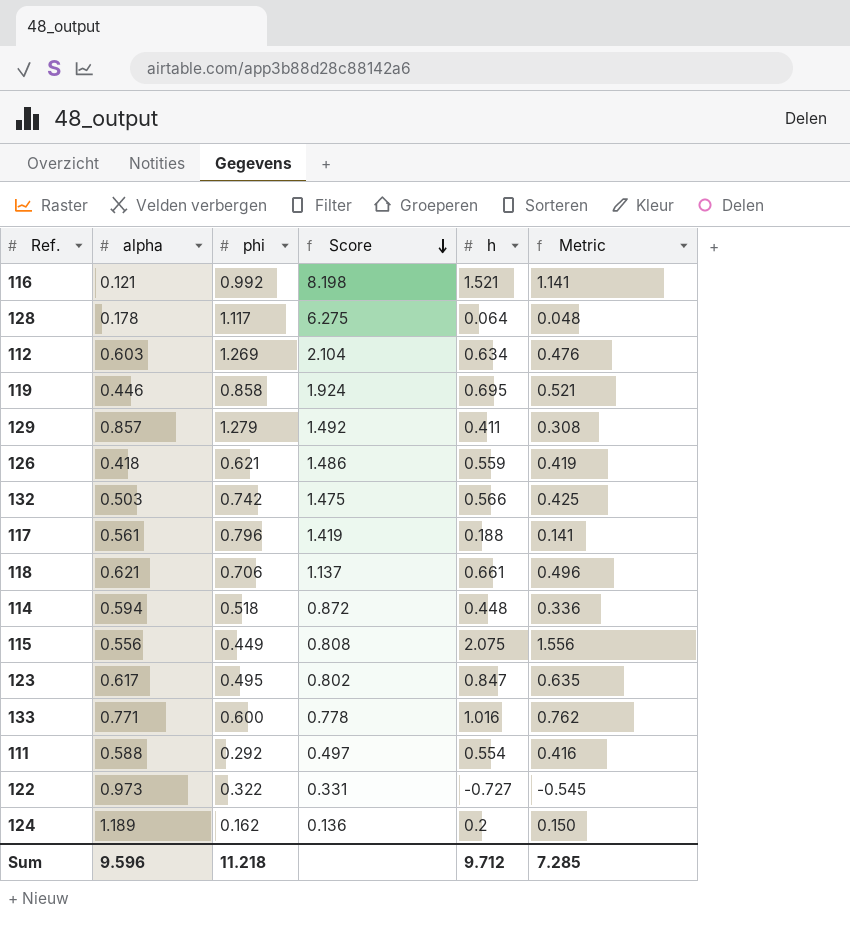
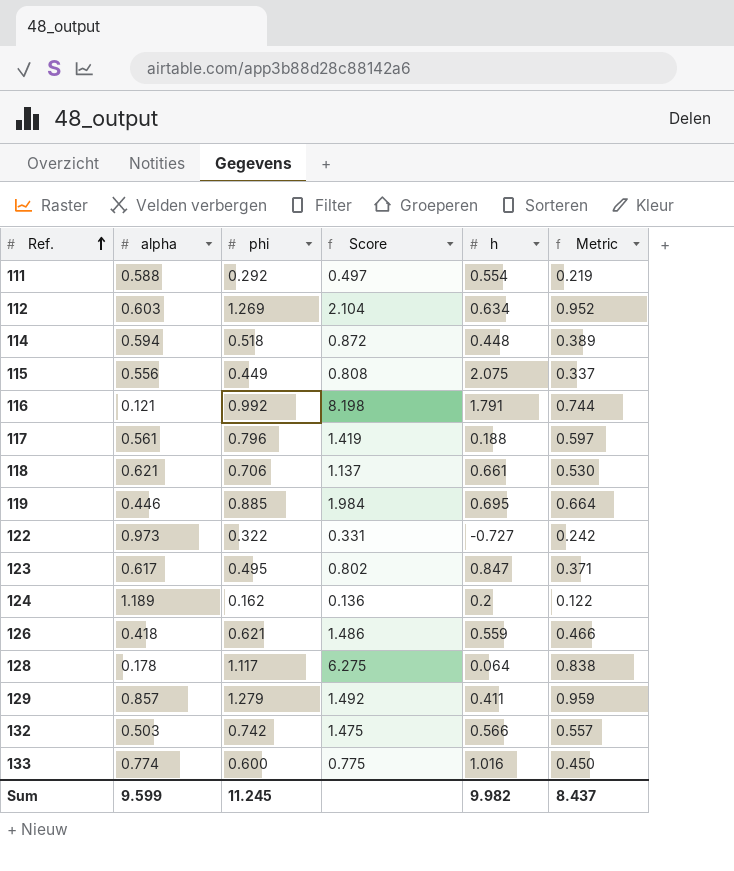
row order: Score descending -> Ref. ascending
column Metric | formula: [h] * 0.75 -> [phi] * 0.75
116 | h: 1.521 -> 1.791
119 | phi: 0.858 -> 0.885
119 | Score: 1.924 -> 1.984
133 | alpha: 0.771 -> 0.774
133 | Score: 0.778 -> 0.775
Sum | alpha: 9.596 -> 9.599
Sum | phi: 11.218 -> 11.245
Sum | h: 9.712 -> 9.982
Sum | Metric: 7.285 -> 8.437

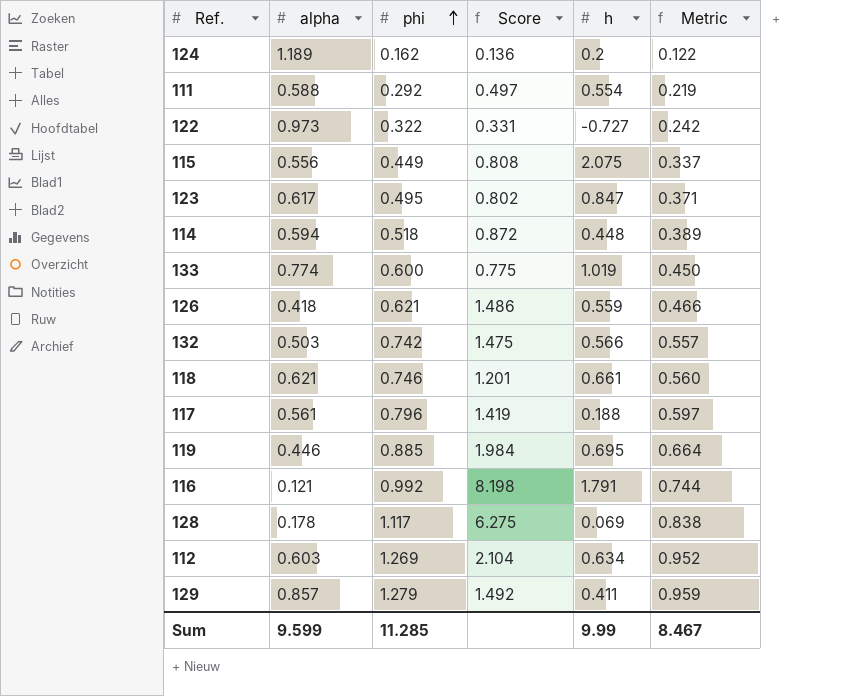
row order: Ref. ascending -> phi ascending
133 | h: 1.016 -> 1.019
118 | phi: 0.706 -> 0.746
118 | Score: 1.137 -> 1.201
118 | Metric: 0.530 -> 0.560
128 | h: 0.064 -> 0.069
Sum | phi: 11.245 -> 11.285
Sum | h: 9.982 -> 9.99
Sum | Metric: 8.437 -> 8.467

